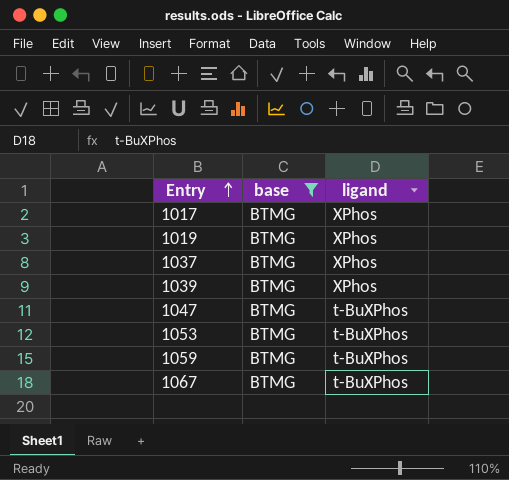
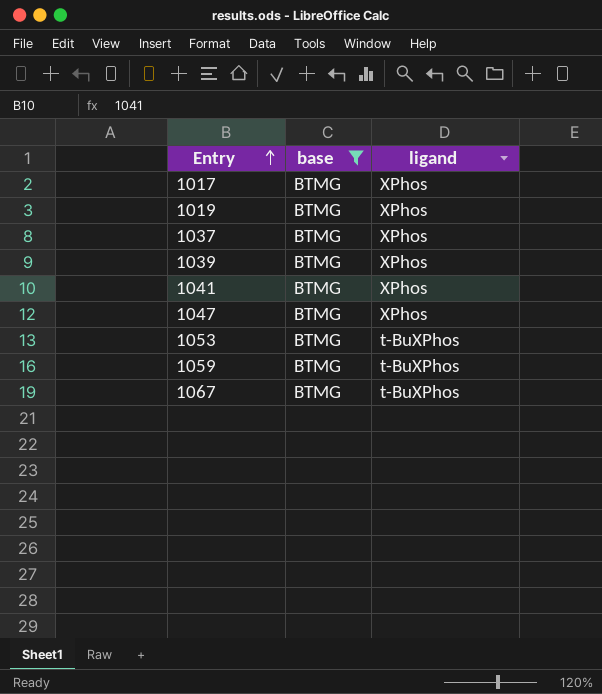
row 1041: none -> BTMG | XPhos
1047 | ligand: t-BuXPhos -> XPhos

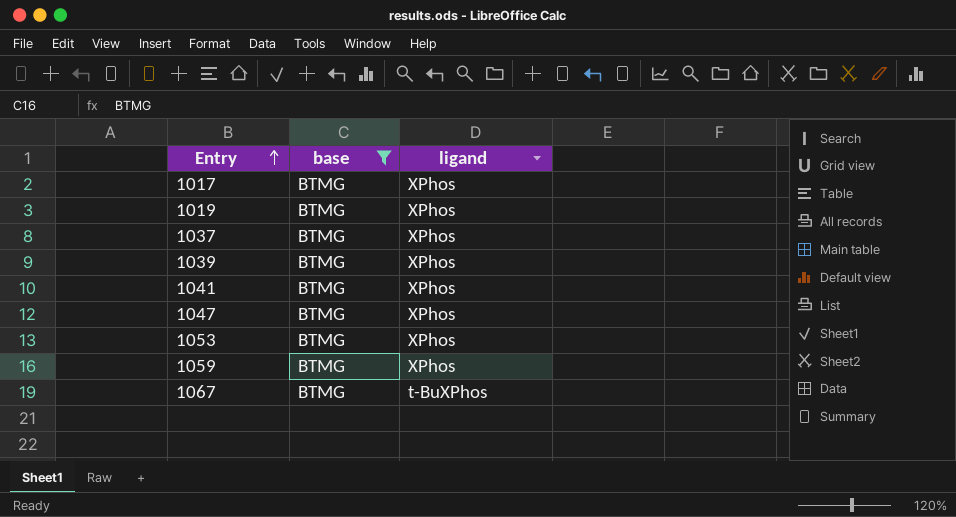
1053 | ligand: t-BuXPhos -> XPhos
1059 | ligand: t-BuXPhos -> XPhos

